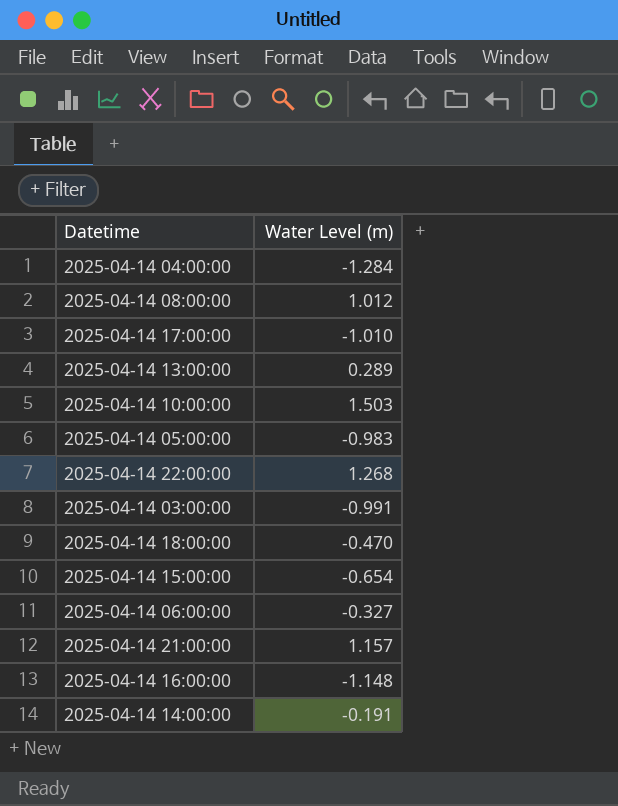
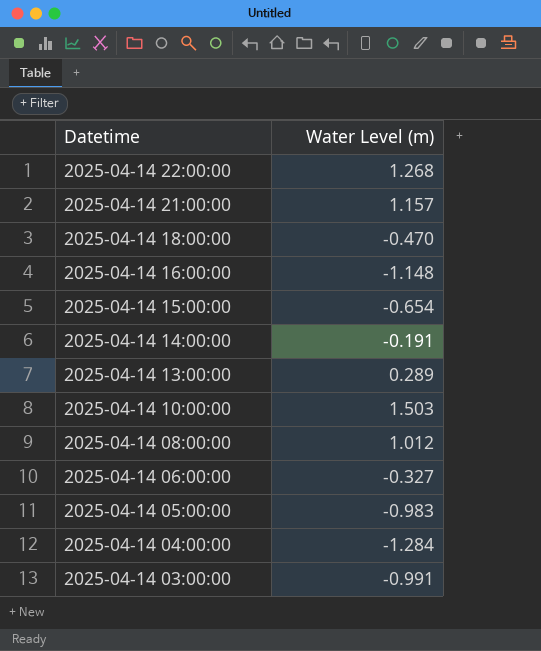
row order: none -> Datetime descending
row 2025-04-14 17:00:00: -1.010 -> none

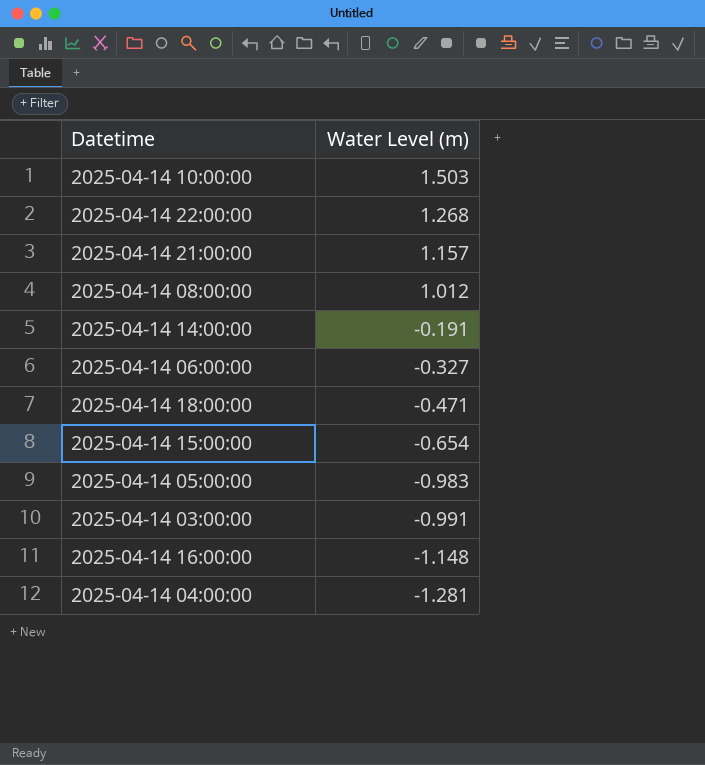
row order: Datetime descending -> Water Level (m) descending
row 2025-04-14 13:00:00: 0.289 -> none
2025-04-14 18:00:00 | Water Level (m): -0.470 -> -0.471
2025-04-14 04:00:00 | Water Level (m): -1.284 -> -1.281

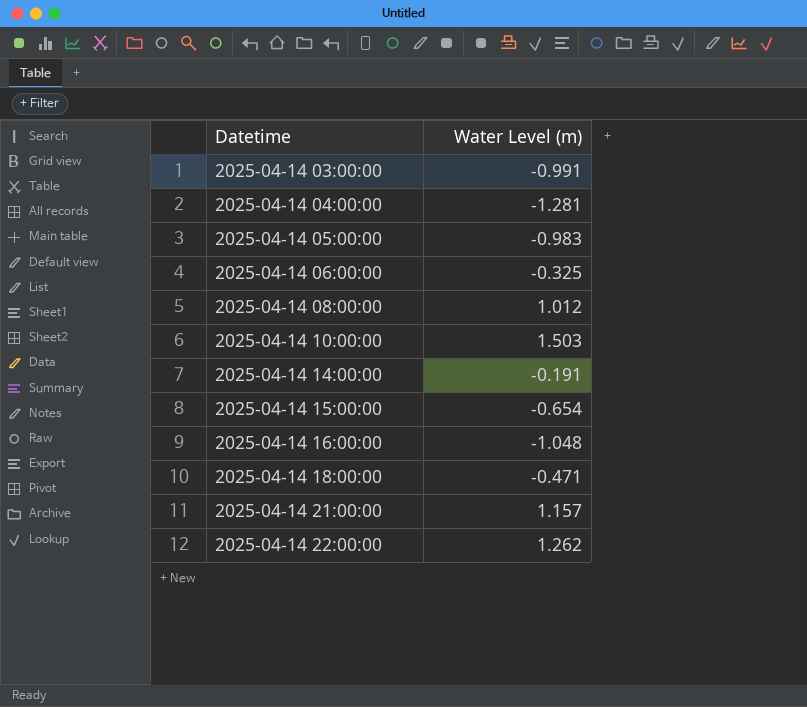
row order: Water Level (m) descending -> Datetime ascending
2025-04-14 06:00:00 | Water Level (m): -0.327 -> -0.325
2025-04-14 16:00:00 | Water Level (m): -1.148 -> -1.048
2025-04-14 22:00:00 | Water Level (m): 1.268 -> 1.262

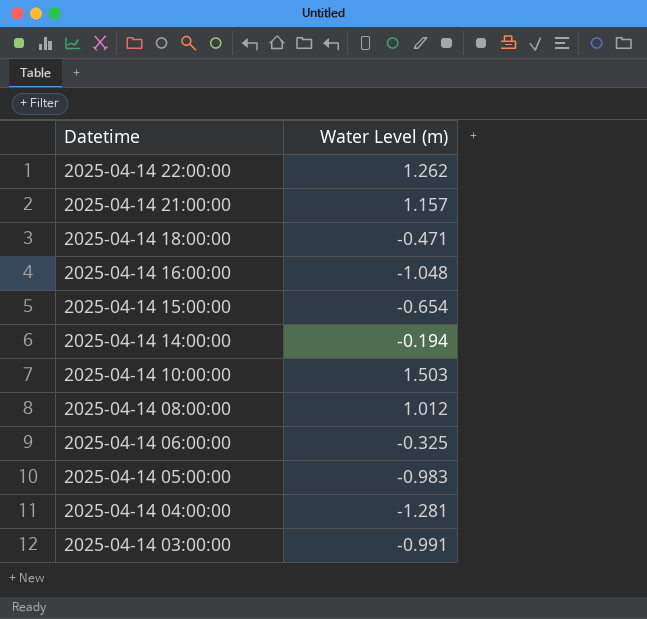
row order: Datetime ascending -> Datetime descending
2025-04-14 14:00:00 | Water Level (m): -0.191 -> -0.194

